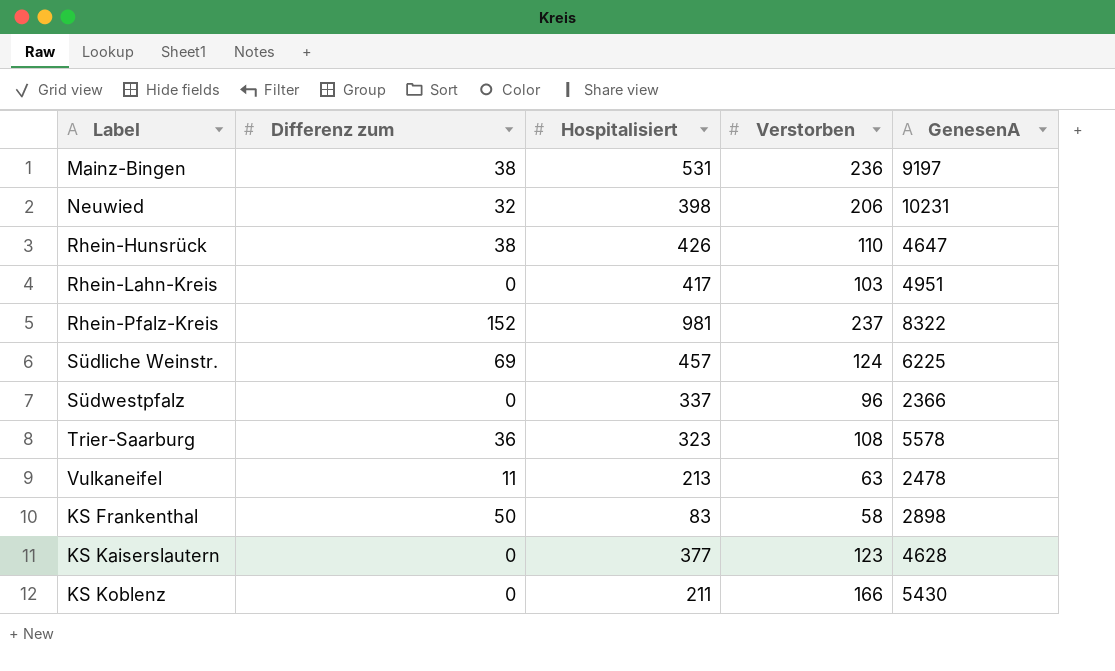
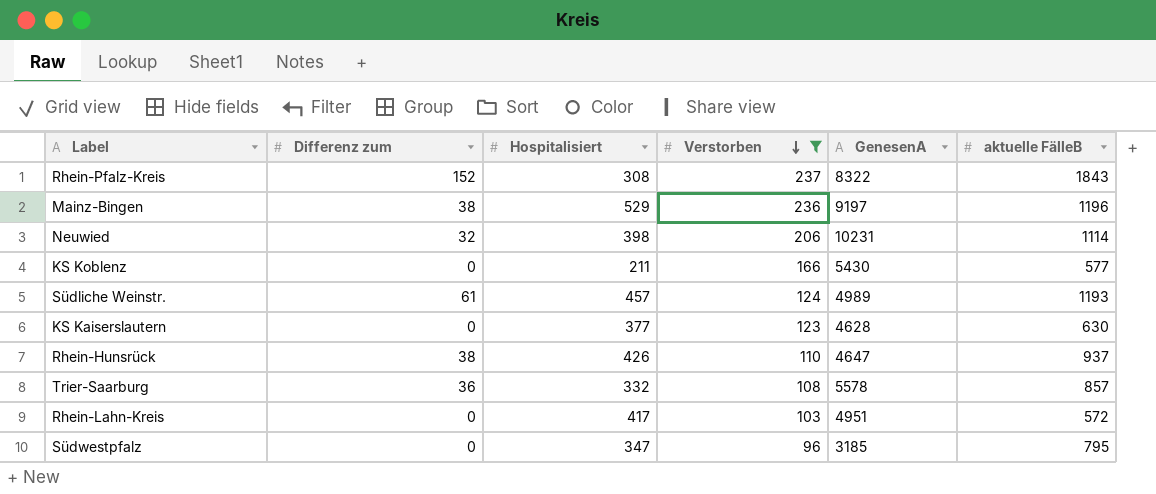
filter: none -> Verstorben >= 96
row order: none -> Verstorben descending
column aktuelle FälleB | position: none -> 6
Rhein-Pfalz-Kreis | Hospitalisiert: 981 -> 308
Mainz-Bingen | Hospitalisiert: 531 -> 529
Südliche Weinstr. | Differenz zum: 69 -> 61
Südliche Weinstr. | GenesenA: 6225 -> 4989
Trier-Saarburg | Hospitalisiert: 323 -> 332
Südwestpfalz | Hospitalisiert: 337 -> 347
Südwestpfalz | GenesenA: 2366 -> 3185

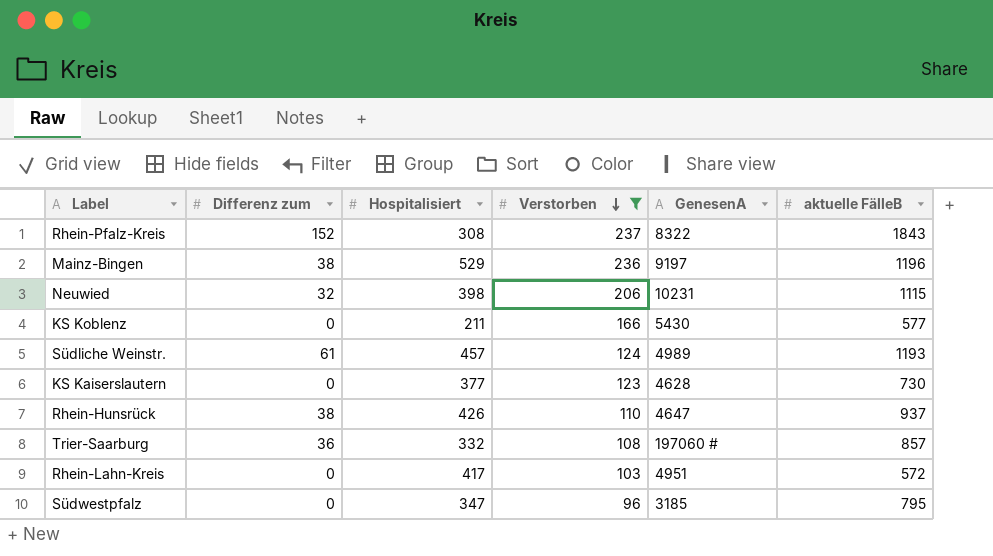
Neuwied | aktuelle FälleB: 1114 -> 1115
KS Kaiserslautern | aktuelle FälleB: 630 -> 730
Trier-Saarburg | GenesenA: 5578 -> 197060 #

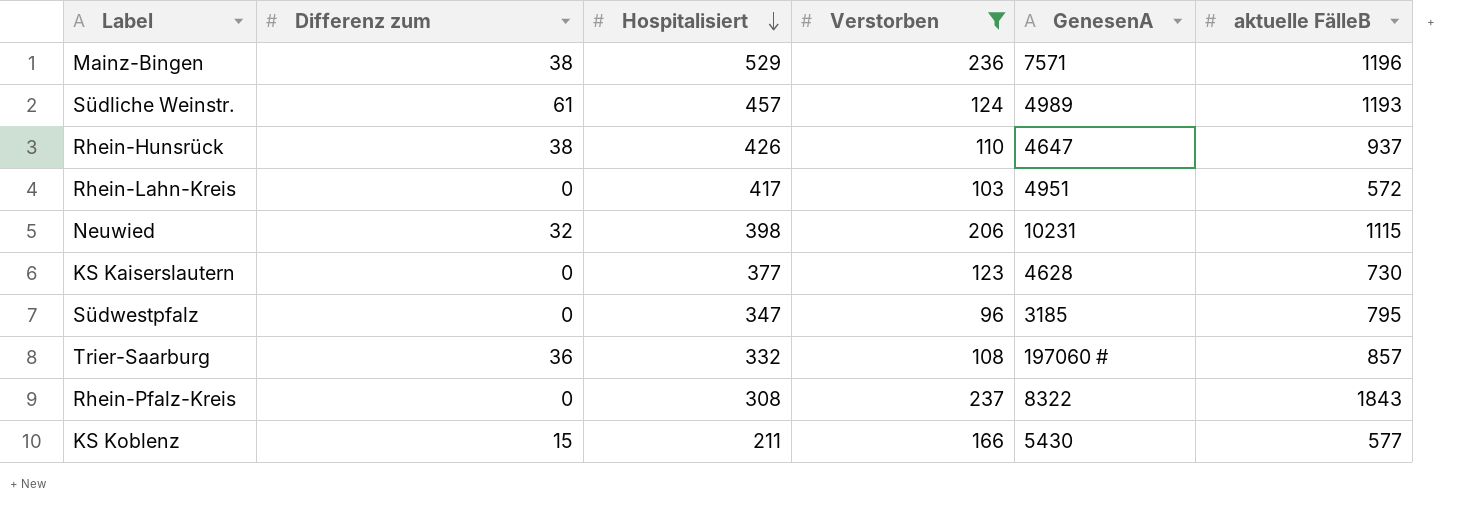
row order: Verstorben descending -> Hospitalisiert descending
Mainz-Bingen | GenesenA: 9197 -> 7571
Rhein-Pfalz-Kreis | Differenz zum: 152 -> 0
KS Koblenz | Differenz zum: 0 -> 15

